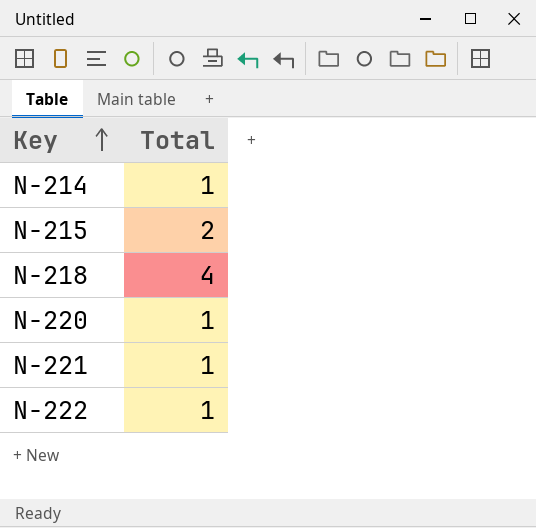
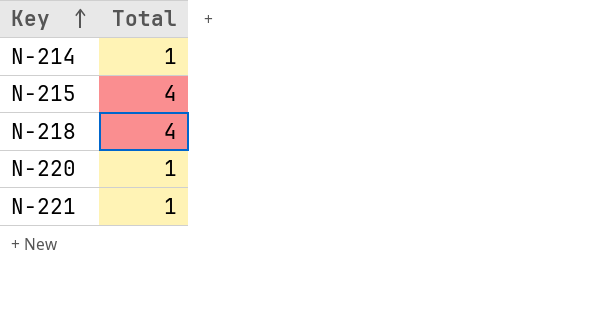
row N-222: 1 -> none
N-215 | Total: 2 -> 4

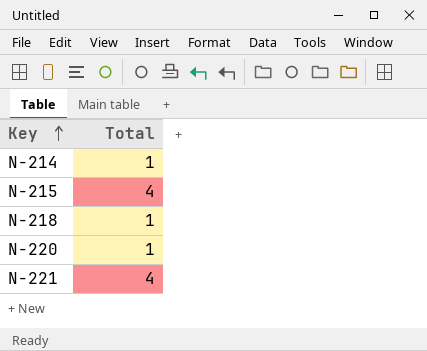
N-218 | Total: 4 -> 1
N-221 | Total: 1 -> 4

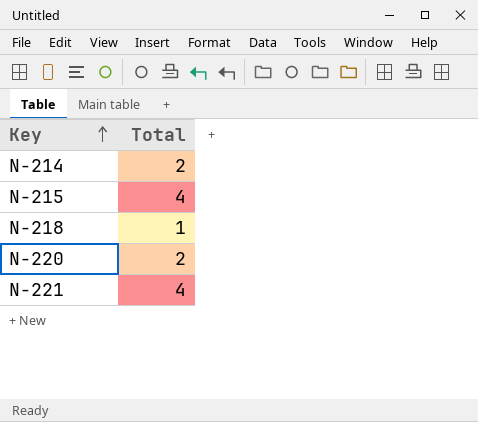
N-214 | Total: 1 -> 2
N-220 | Total: 1 -> 2

